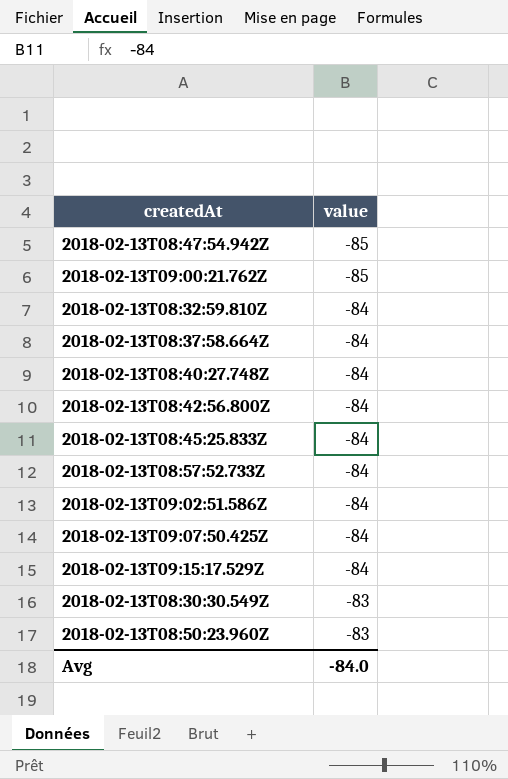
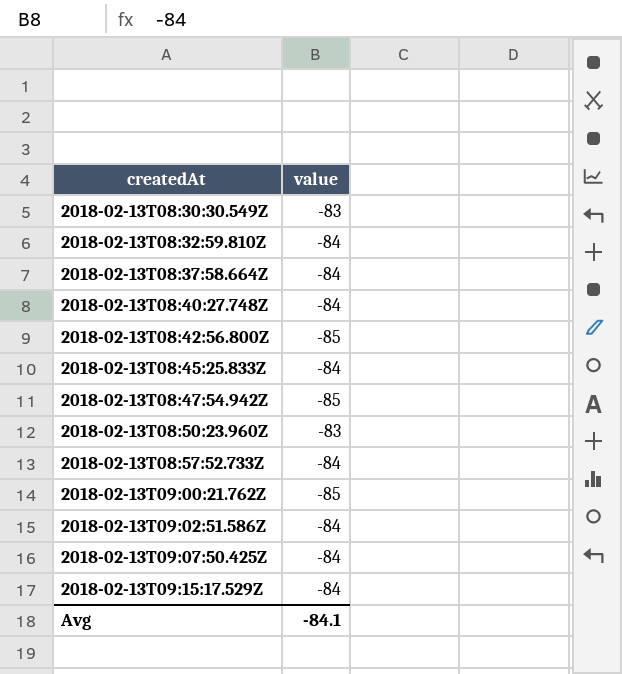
row order: value ascending -> createdAt ascending
2018-02-13T08:42:56.800Z | value: -84 -> -85
Avg | value: -84.0 -> -84.1

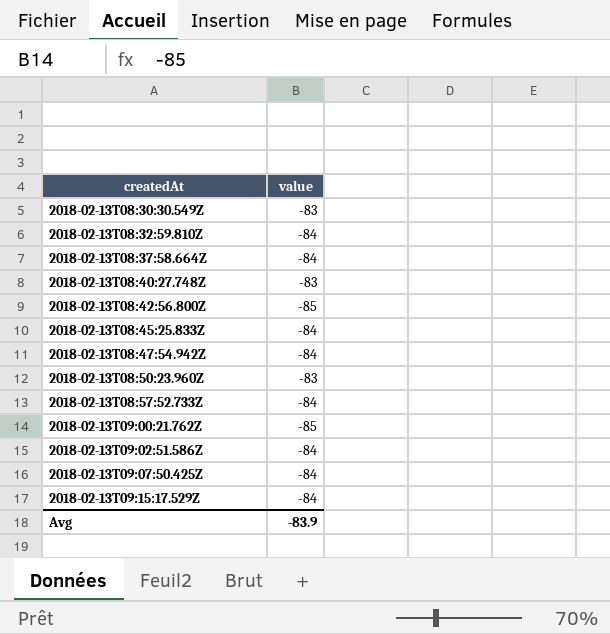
2018-02-13T08:40:27.748Z | value: -84 -> -83
2018-02-13T08:47:54.942Z | value: -85 -> -84
Avg | value: -84.1 -> -83.9

